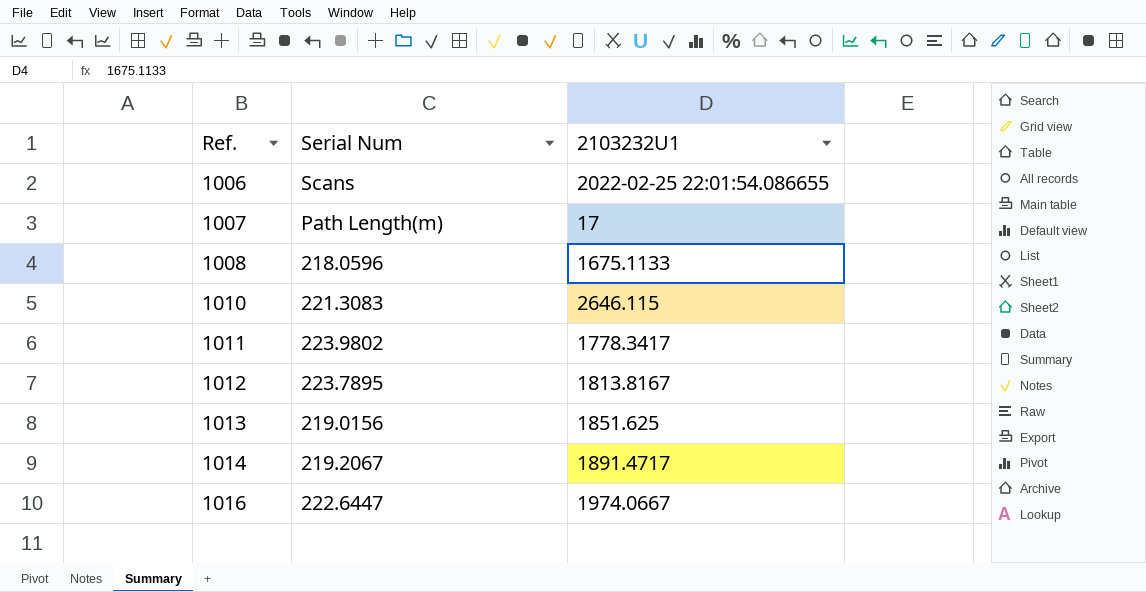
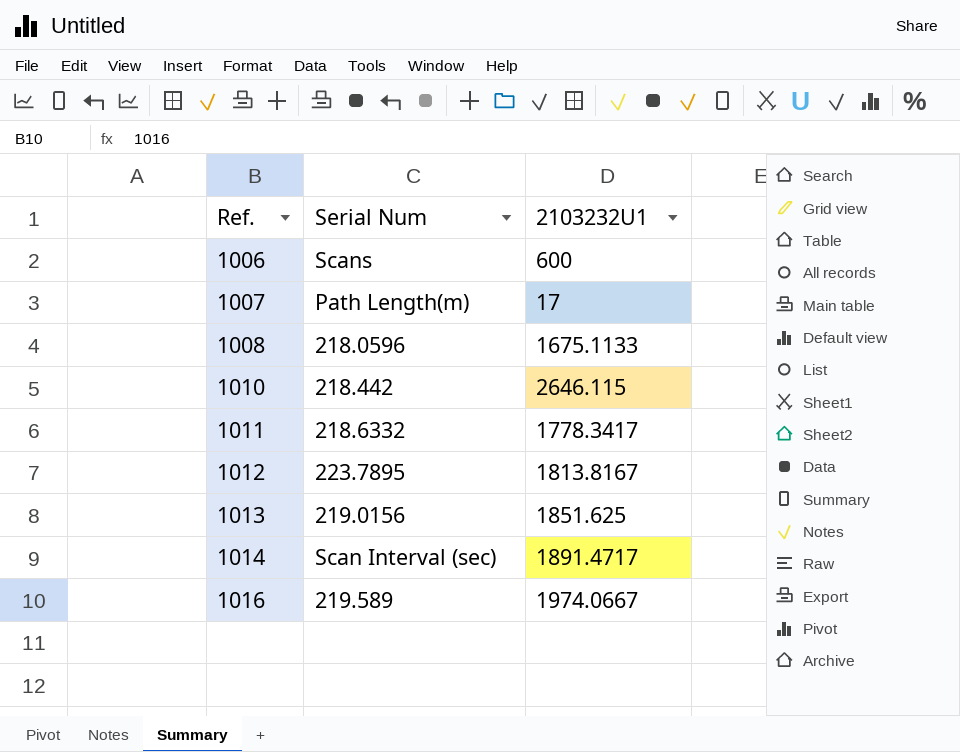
1006 | 2103232U1: 2022-02-25 22:01:54.086655 -> 600
1010 | Serial Num: 221.3083 -> 218.442
1011 | Serial Num: 223.9802 -> 218.6332
1014 | Serial Num: 219.2067 -> Scan Interval (sec)
1016 | Serial Num: 222.6447 -> 219.589

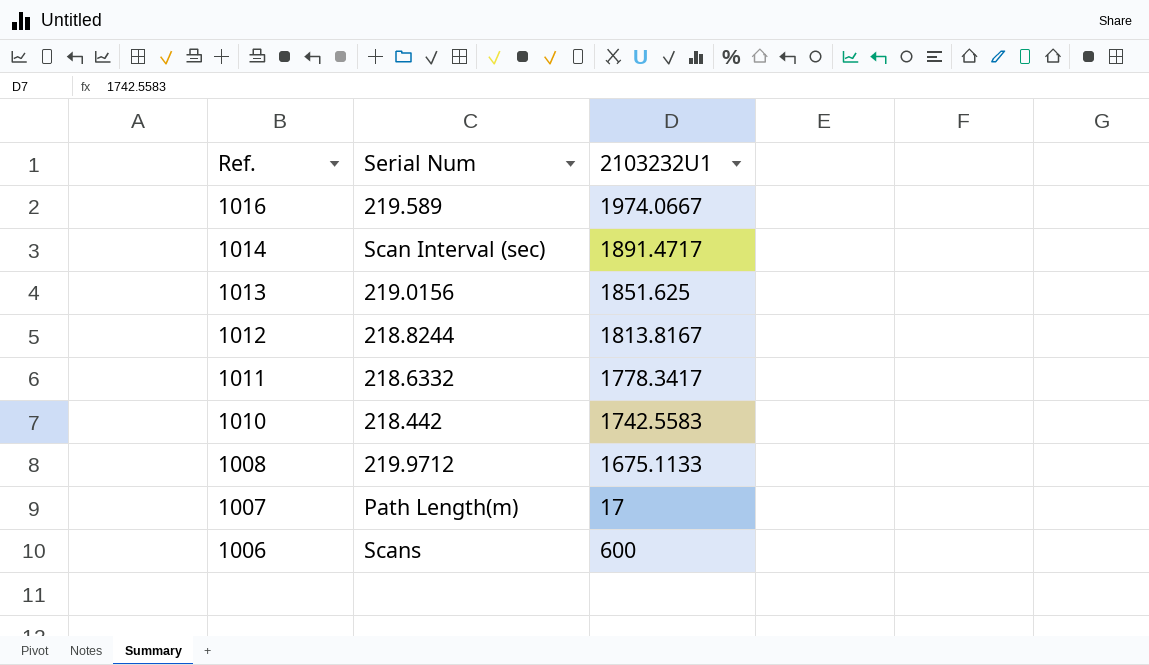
row order: Ref. ascending -> Ref. descending
1012 | Serial Num: 223.7895 -> 218.8244
1010 | 2103232U1: 2646.115 -> 1742.5583
1008 | Serial Num: 218.0596 -> 219.9712

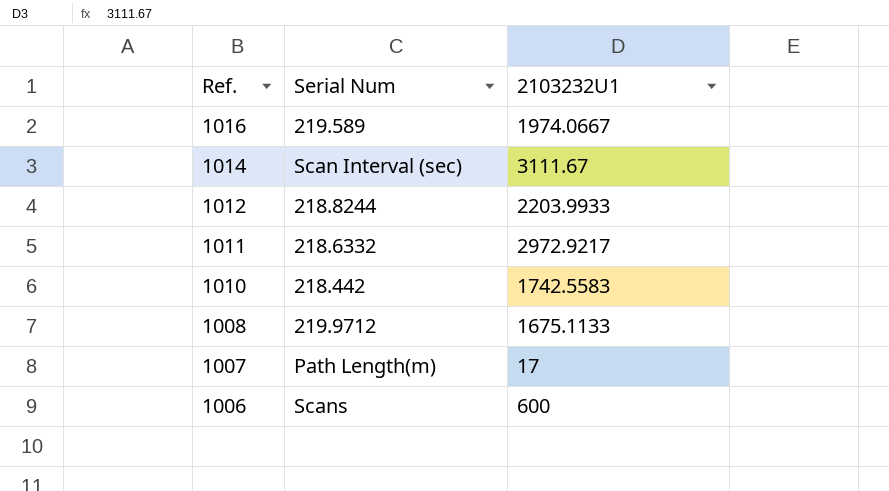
row 1013: 219.0156 | 1851.625 -> none
1014 | 2103232U1: 1891.4717 -> 3111.67
1012 | 2103232U1: 1813.8167 -> 2203.9933
1011 | 2103232U1: 1778.3417 -> 2972.9217

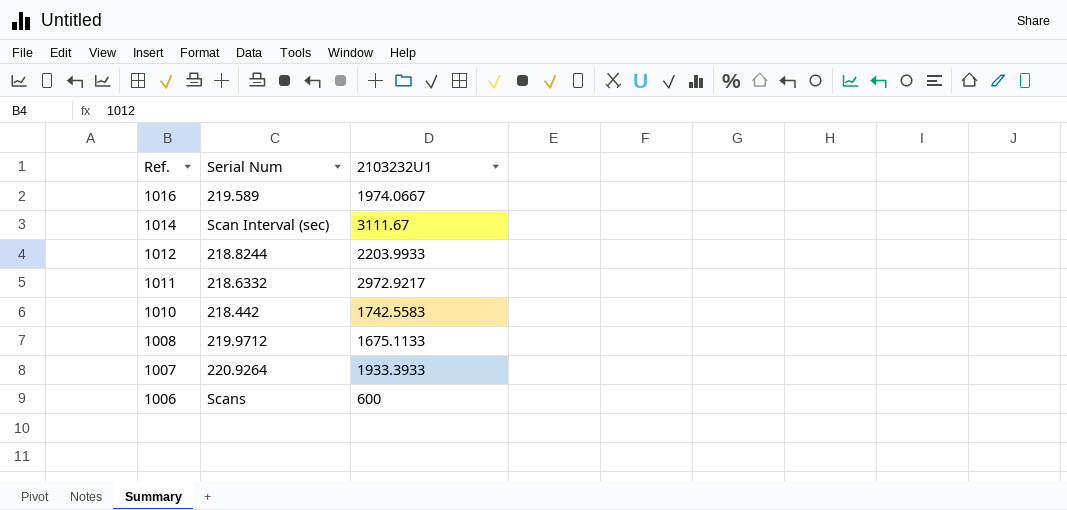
1007 | Serial Num: Path Length(m) -> 220.9264
1007 | 2103232U1: 17 -> 1933.3933

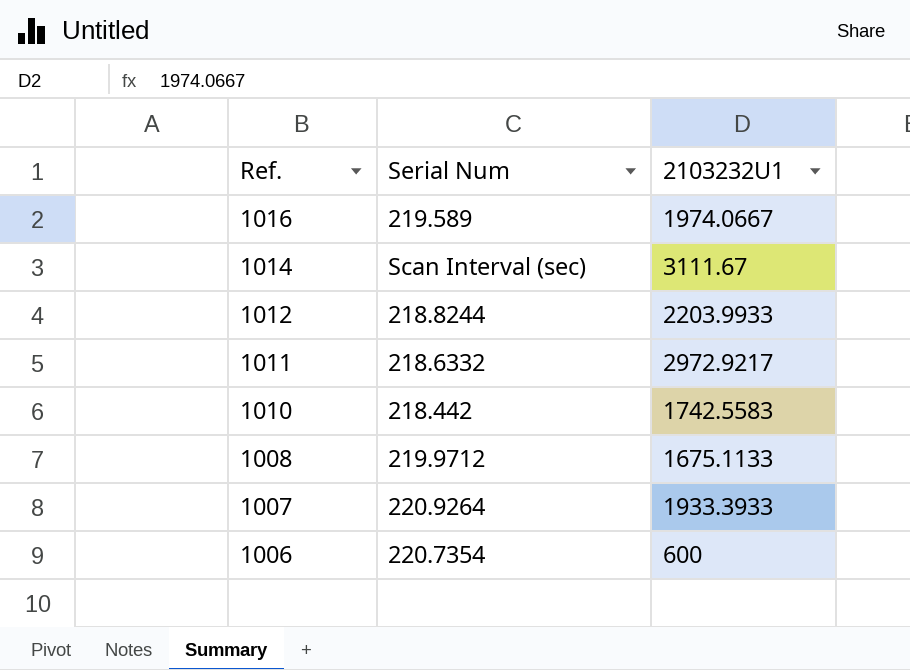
1006 | Serial Num: Scans -> 220.7354

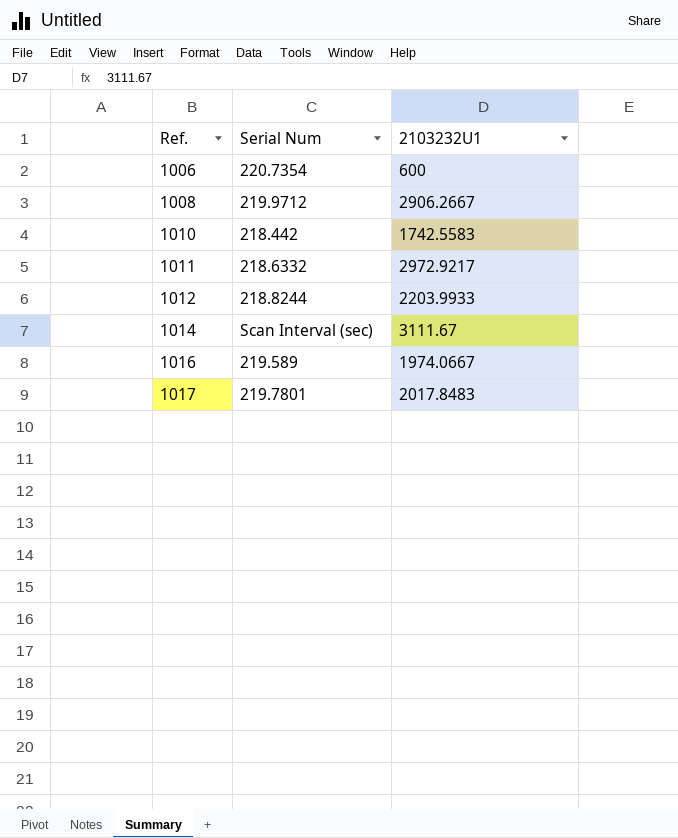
row order: Ref. descending -> Ref. ascending
row 1007: 220.9264 | 1933.3933 -> none
1008 | 2103232U1: 1675.1133 -> 2906.2667
row 1017: none -> 219.7801 | 2017.8483

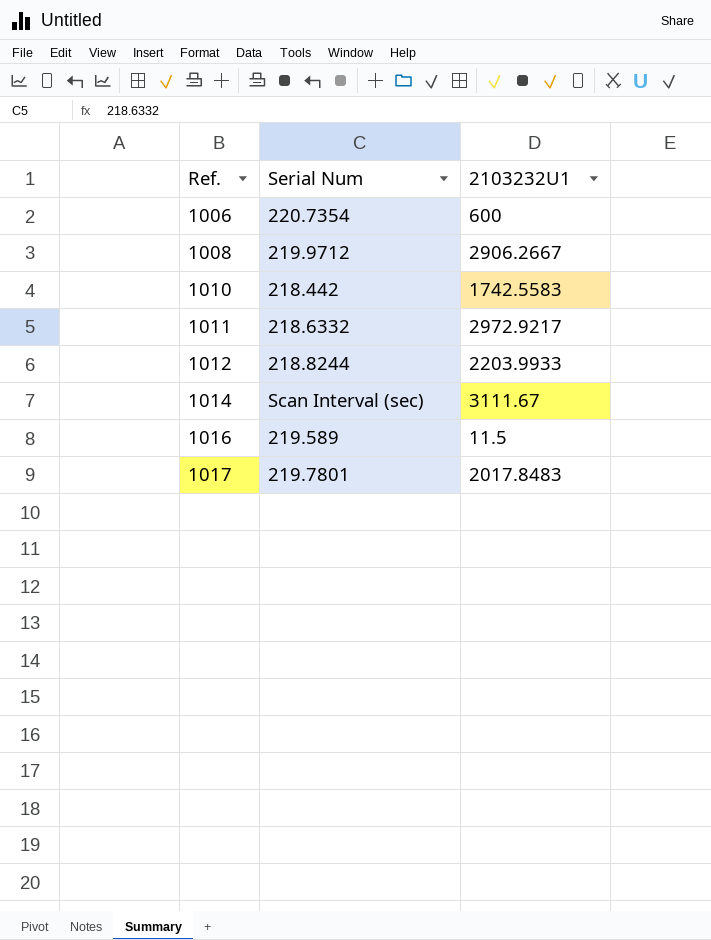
1016 | 2103232U1: 1974.0667 -> 11.5

